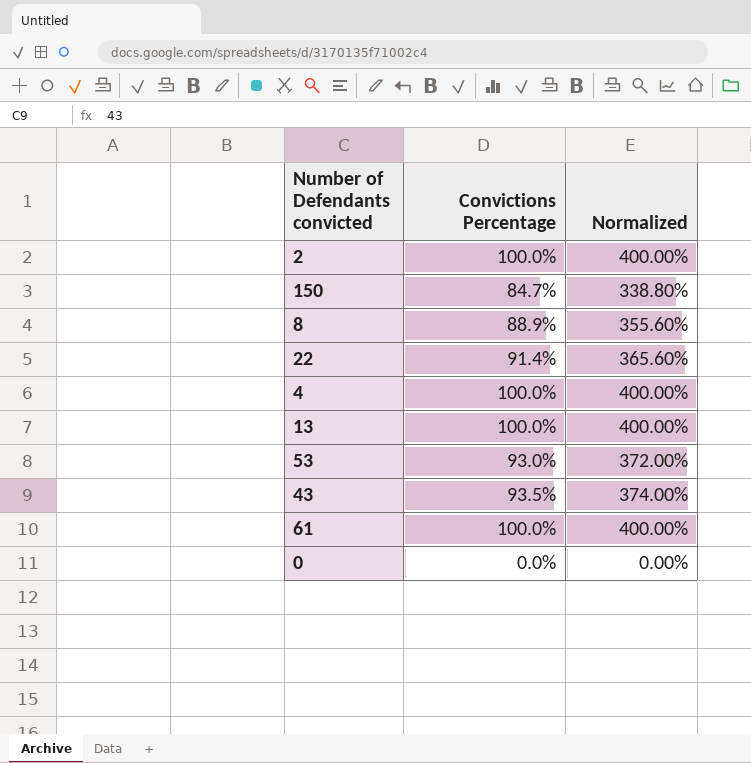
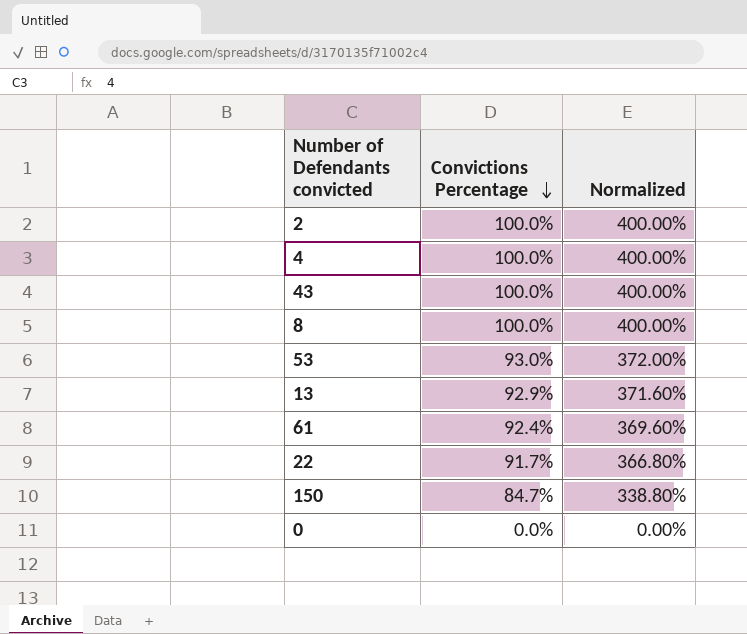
row order: none -> Convictions Percentage descending
43 | Convictions Percentage: 93.5% -> 100.0%
43 | Normalized: 374.00% -> 400.00%
8 | Convictions Percentage: 88.9% -> 100.0%
8 | Normalized: 355.60% -> 400.00%
13 | Convictions Percentage: 100.0% -> 92.9%
13 | Normalized: 400.00% -> 371.60%
61 | Convictions Percentage: 100.0% -> 92.4%
61 | Normalized: 400.00% -> 369.60%
22 | Convictions Percentage: 91.4% -> 91.7%
22 | Normalized: 365.60% -> 366.80%

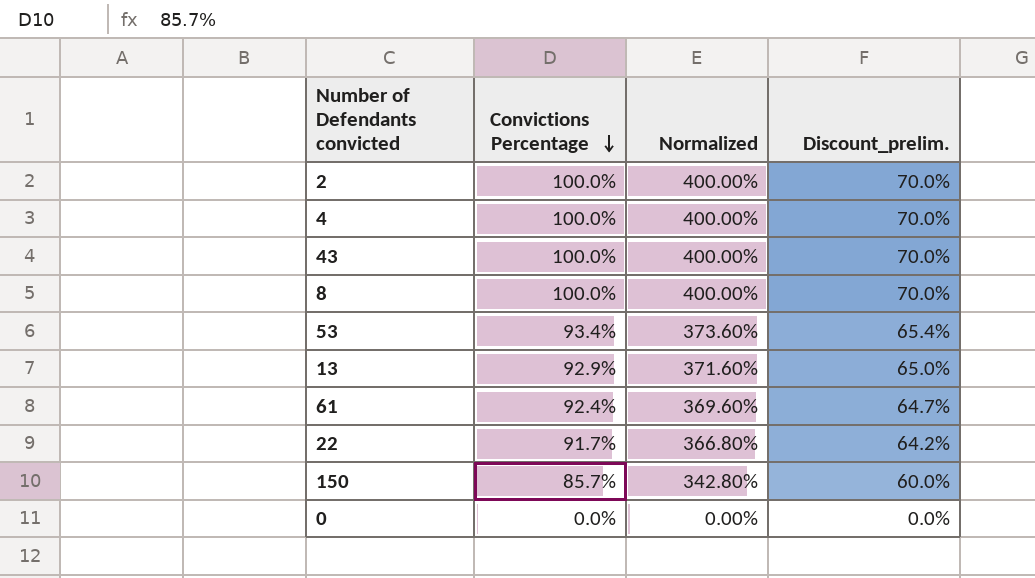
column Discount_prelim. | formula: none -> [Convictions Percentage] * 0.7
53 | Convictions Percentage: 93.0% -> 93.4%
53 | Normalized: 372.00% -> 373.60%
150 | Convictions Percentage: 84.7% -> 85.7%
150 | Normalized: 338.80% -> 342.80%

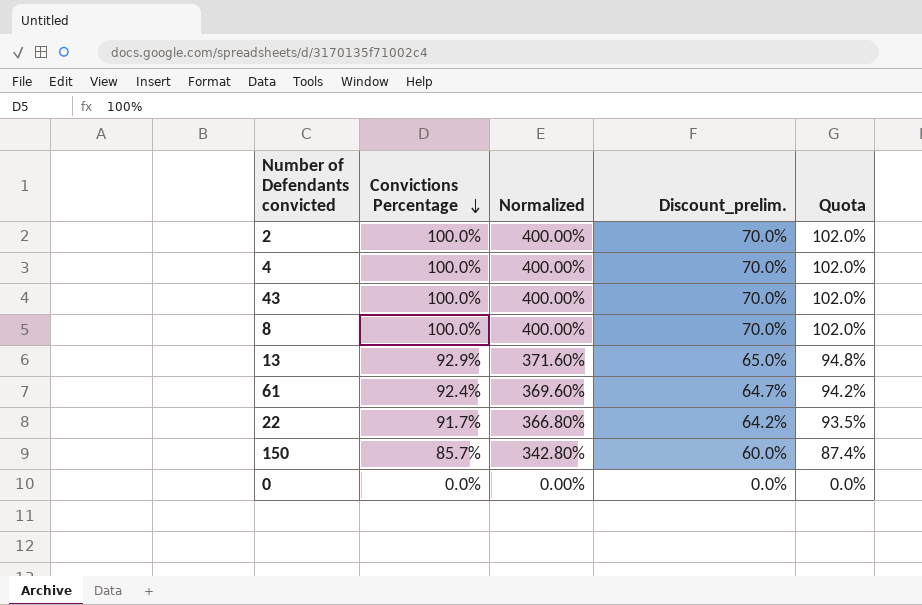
column Quota | formula: none -> [Convictions Percentage] * 1.02
row 53: 93.4% | 373.60% | 65.4% -> none

